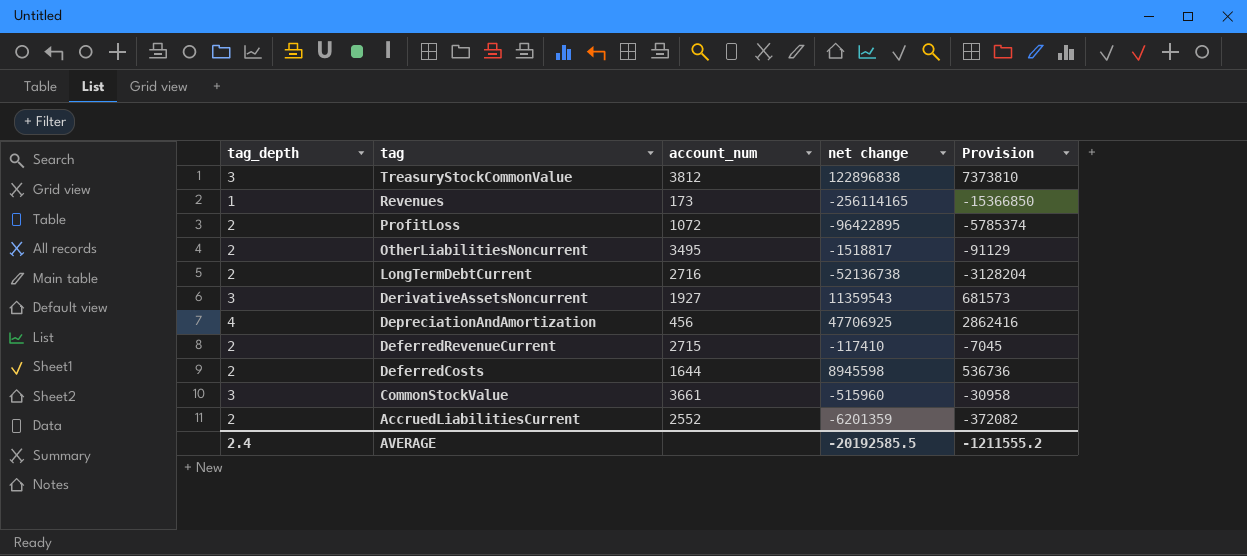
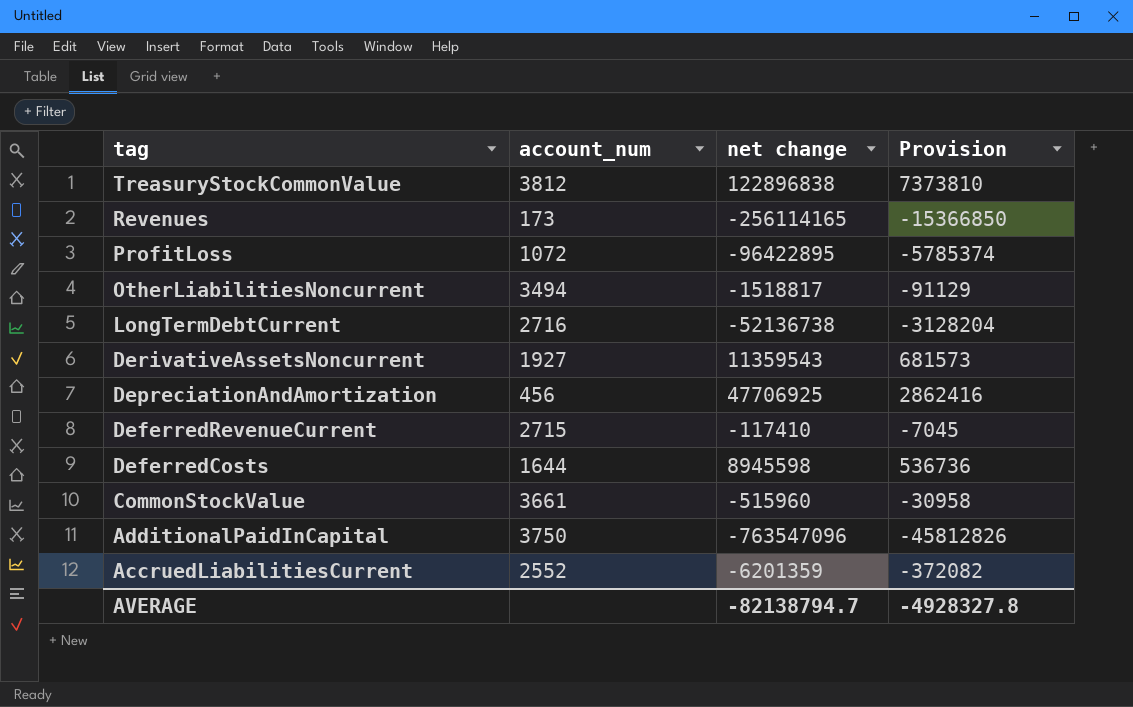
column tag_depth | position: 1 -> none
OtherLiabilitiesNoncurrent | account_num: 3495 -> 3494
row AdditionalPaidInCapital: none -> 3750 | -763547096 | -45812826
AVERAGE | net change: -20192585.5 -> -82138794.7
AVERAGE | Provision: -1211555.2 -> -4928327.8

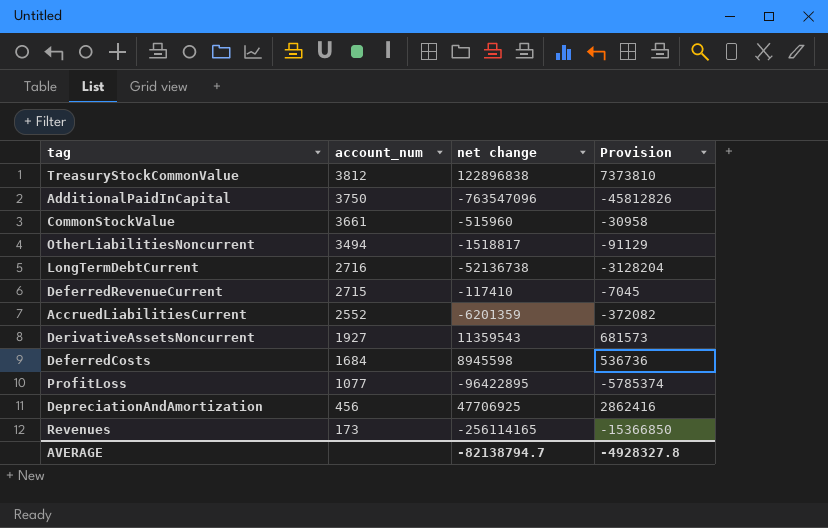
row order: tag descending -> account_num descending
DeferredCosts | account_num: 1644 -> 1684
ProfitLoss | account_num: 1072 -> 1077

